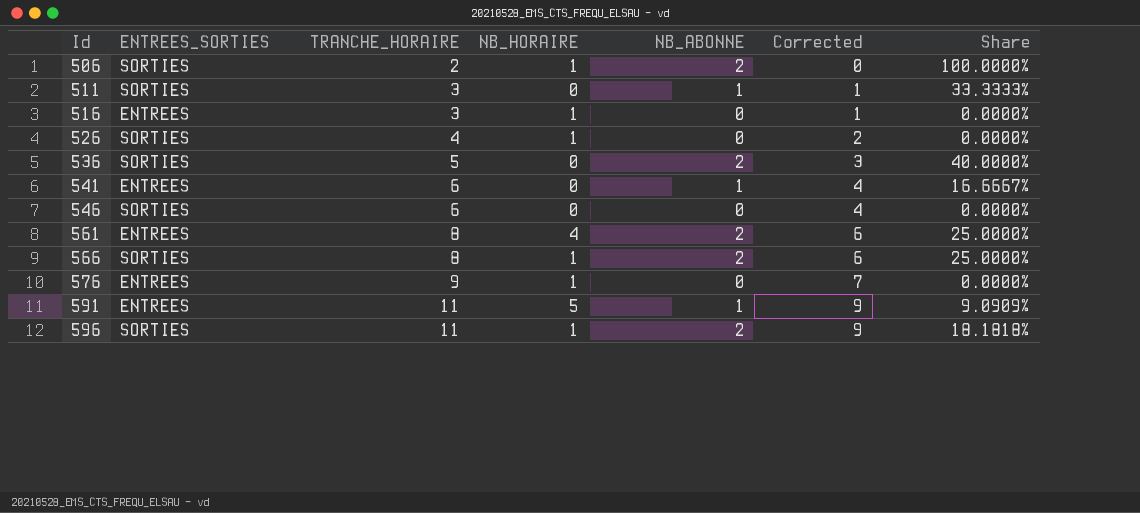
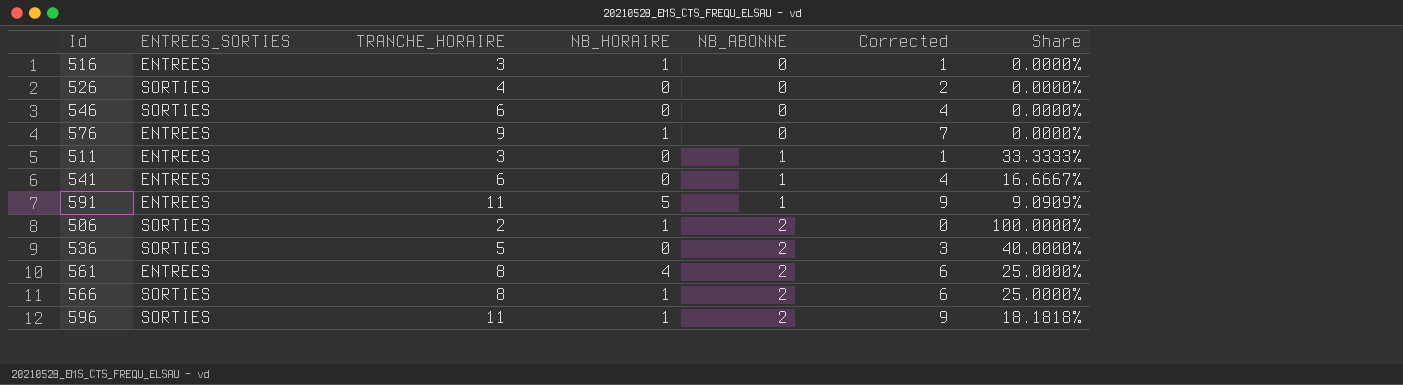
row order: Id ascending -> NB_ABONNE ascending
526 | NB_HORAIRE: 1 -> 0
511 | ENTREES_SORTIES: SORTIES -> ENTREES

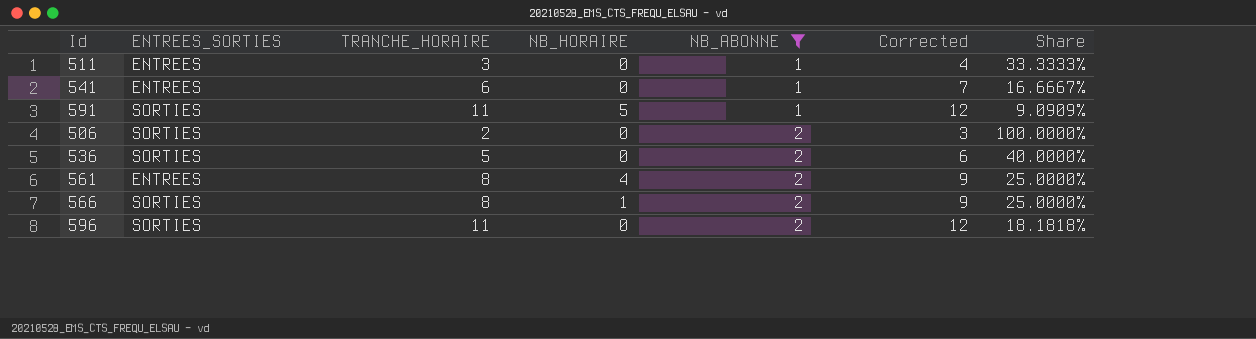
filter: none -> NB_ABONNE != 0
column Corrected | formula: [TRANCHE_HORAIRE] - 2 -> [TRANCHE_HORAIRE] + 1
591 | ENTREES_SORTIES: ENTREES -> SORTIES
506 | NB_HORAIRE: 1 -> 0
596 | NB_HORAIRE: 1 -> 0

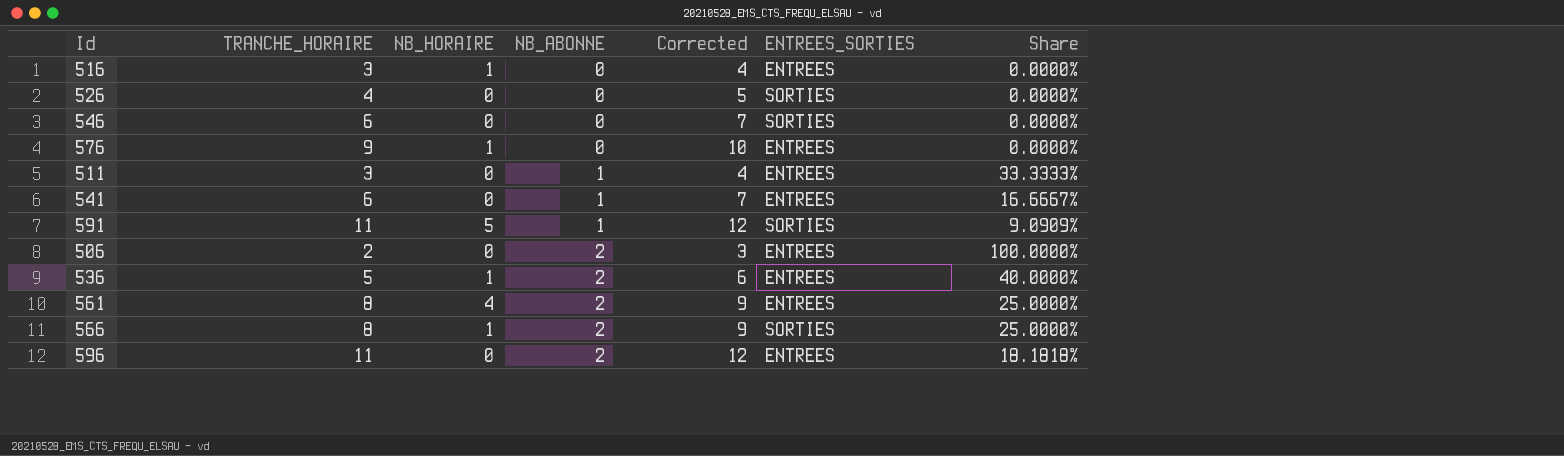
filter: NB_ABONNE != 0 -> none
column ENTREES_SORTIES | position: 2 -> 6
506 | ENTREES_SORTIES: SORTIES -> ENTREES
536 | NB_HORAIRE: 0 -> 1
536 | ENTREES_SORTIES: SORTIES -> ENTREES
596 | ENTREES_SORTIES: SORTIES -> ENTREES

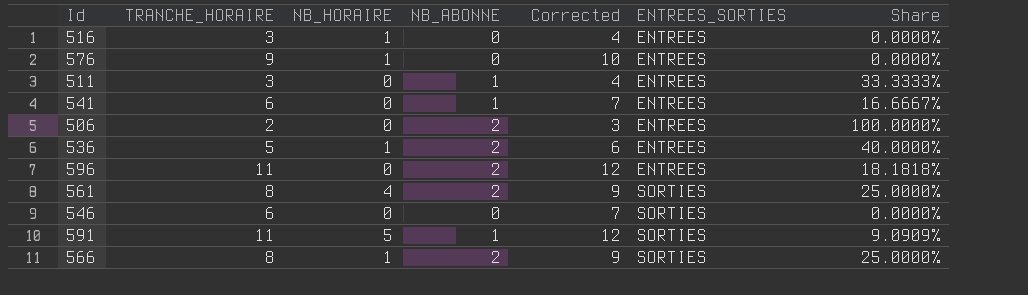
row order: NB_ABONNE ascending -> ENTREES_SORTIES ascending
row 526: 4 | 0 | 0 | 5 | SORTIES | 0.0000% -> none
561 | ENTREES_SORTIES: ENTREES -> SORTIES

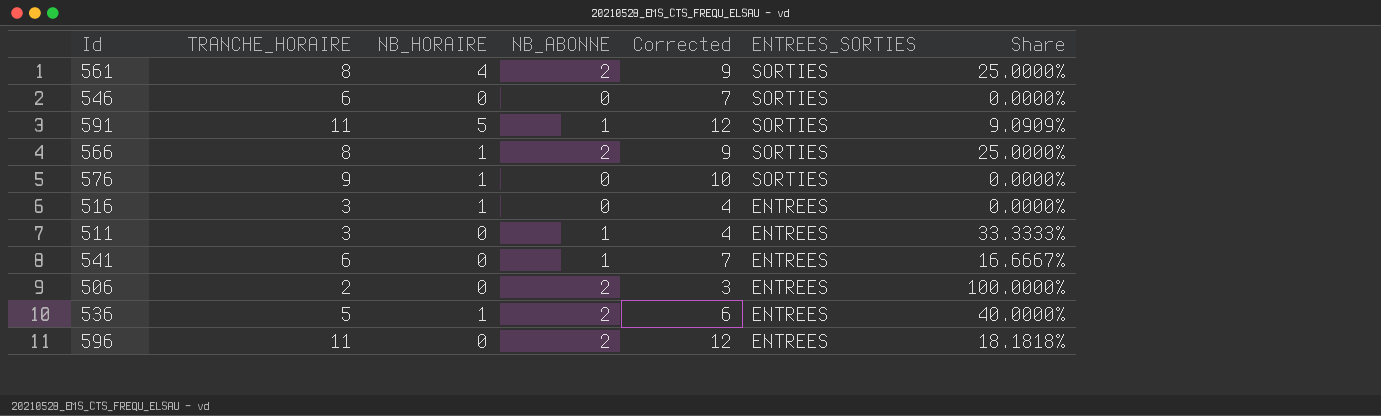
row order: ENTREES_SORTIES ascending -> ENTREES_SORTIES descending
576 | ENTREES_SORTIES: ENTREES -> SORTIES

